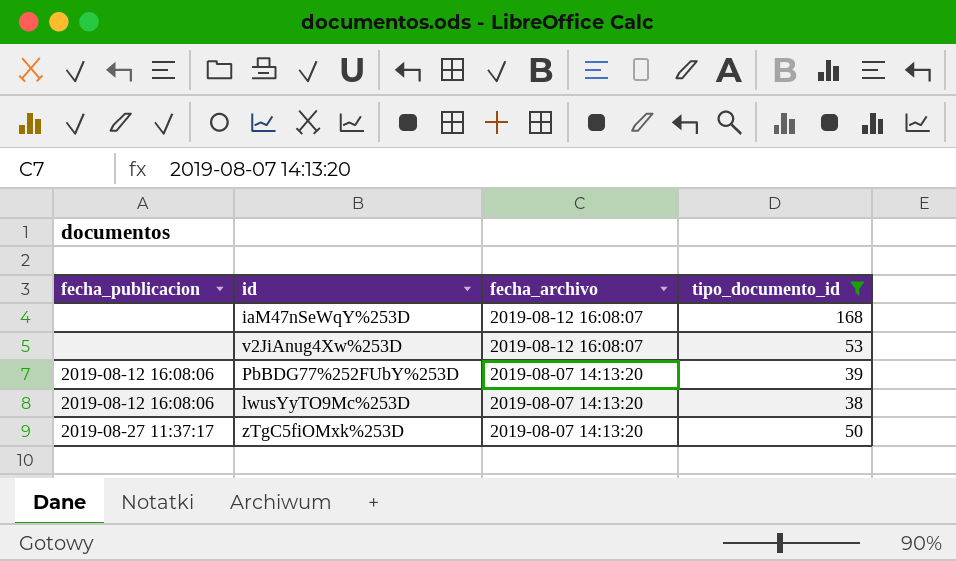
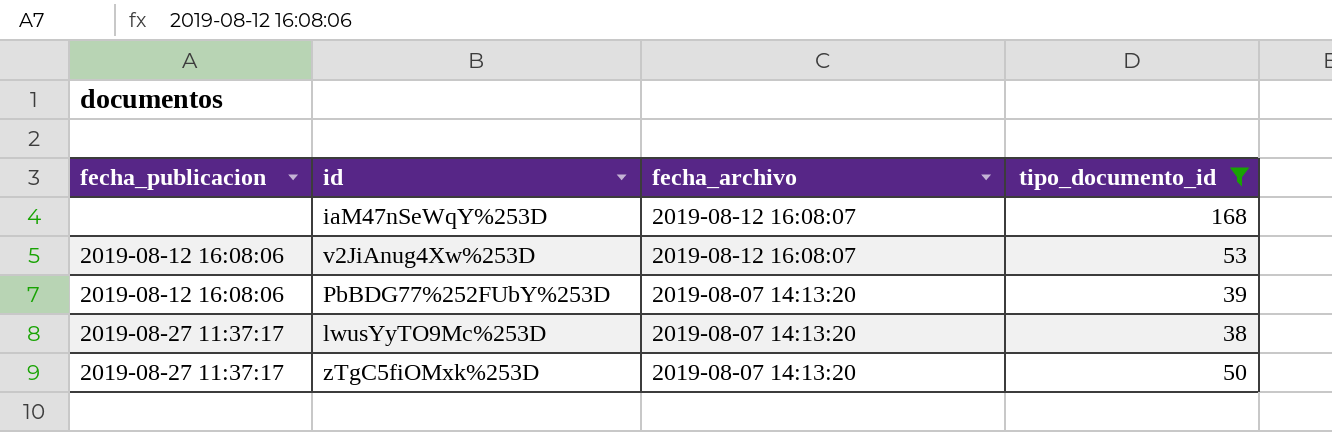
v2JiAnug4Xw%253D | fecha_publicacion: none -> 2019-08-12 16:08:06
lwusYyTO9Mc%253D | fecha_publicacion: 2019-08-12 16:08:06 -> 2019-08-27 11:37:17

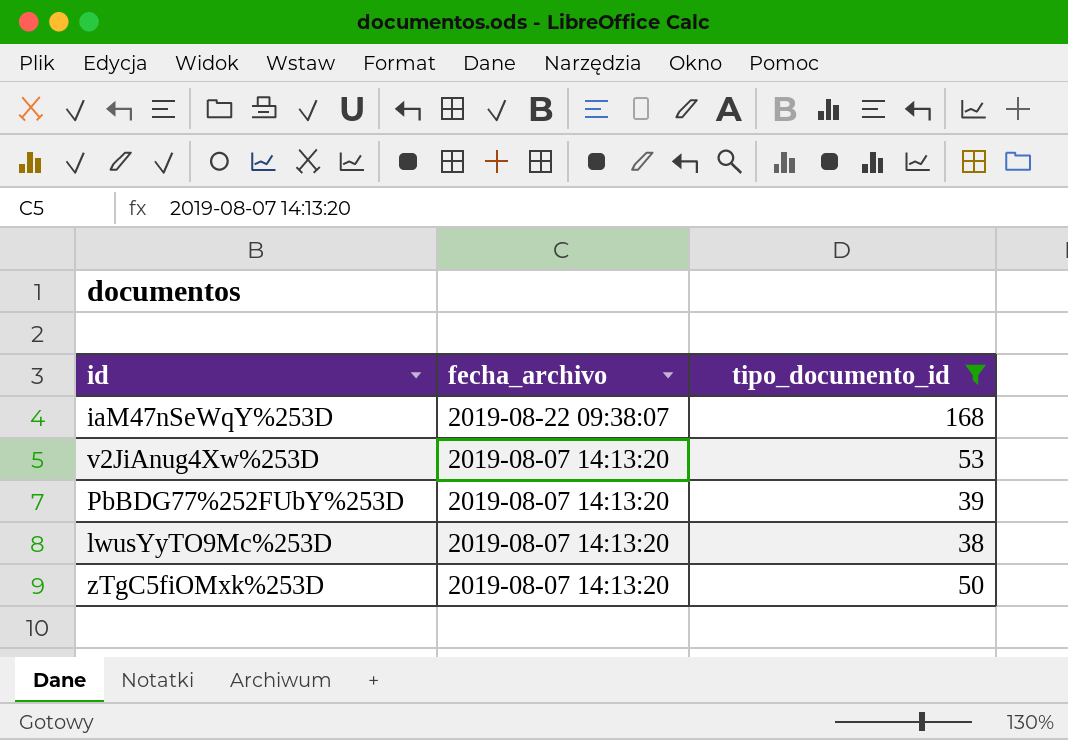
column fecha_publicacion | position: 1 -> none
iaM47nSeWqY%253D | fecha_archivo: 2019-08-12 16:08:07 -> 2019-08-22 09:38:07
v2JiAnug4Xw%253D | fecha_archivo: 2019-08-12 16:08:07 -> 2019-08-07 14:13:20

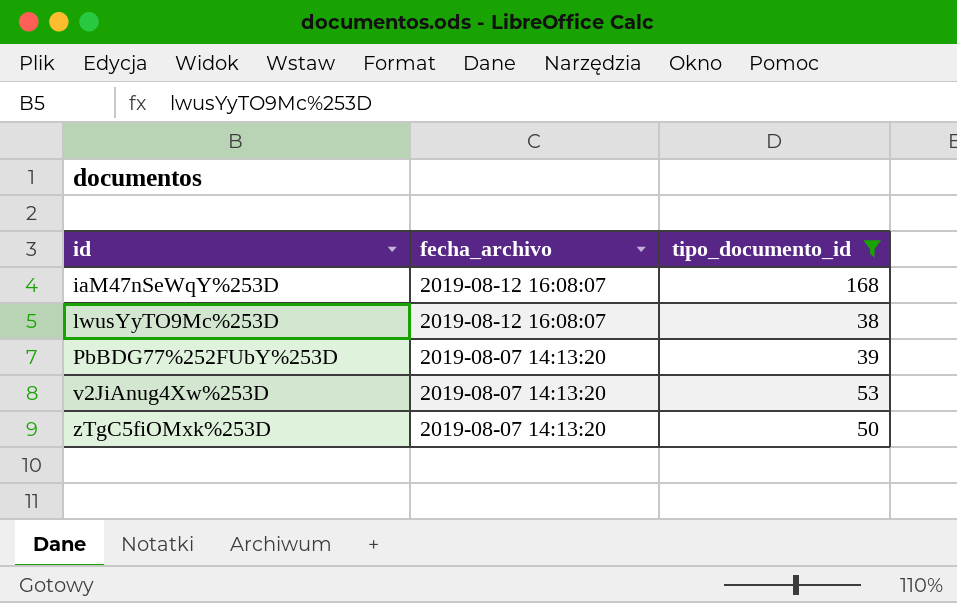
row order: fecha_archivo descending -> id ascending
iaM47nSeWqY%253D | fecha_archivo: 2019-08-22 09:38:07 -> 2019-08-12 16:08:07
lwusYyTO9Mc%253D | fecha_archivo: 2019-08-07 14:13:20 -> 2019-08-12 16:08:07

